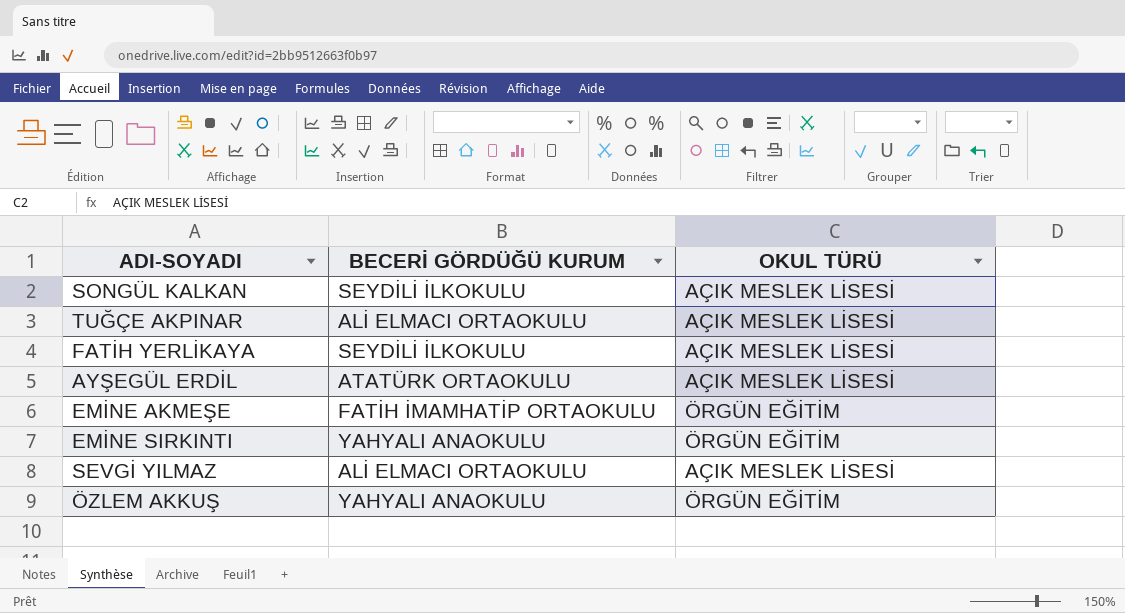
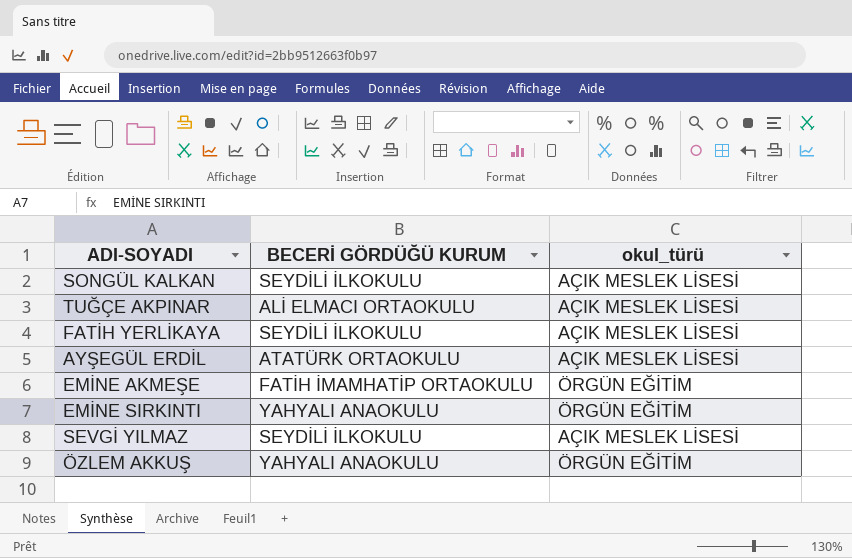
column name: OKUL TÜRÜ -> okul_türü
SEVGİ YILMAZ | BECERİ GÖRDÜĞÜ KURUM: ALİ ELMACI ORTAOKULU -> SEYDİLİ İLKOKULU

